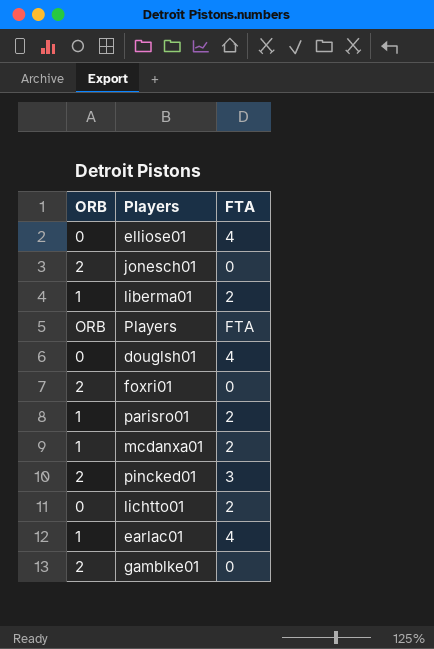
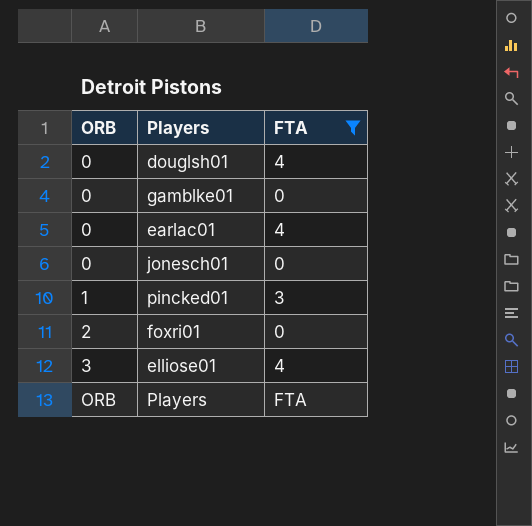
filter: none -> FTA != 2
row order: none -> ORB ascending
gamblke01 | ORB: 2 -> 0
earlac01 | ORB: 1 -> 0
jonesch01 | ORB: 2 -> 0
pincked01 | ORB: 2 -> 1
elliose01 | ORB: 0 -> 3

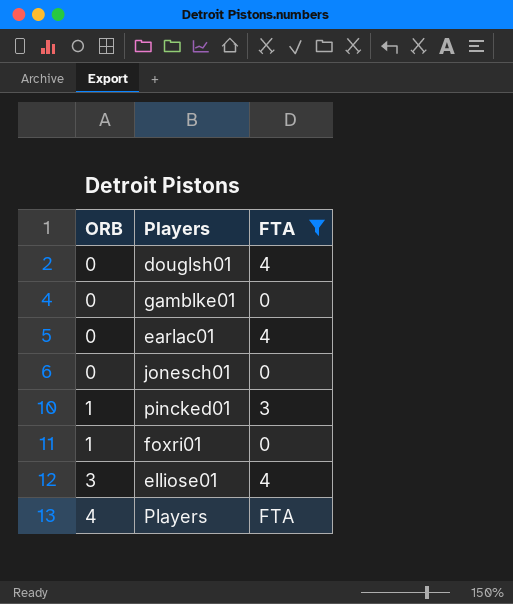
foxri01 | ORB: 2 -> 1
Players | ORB: ORB -> 4

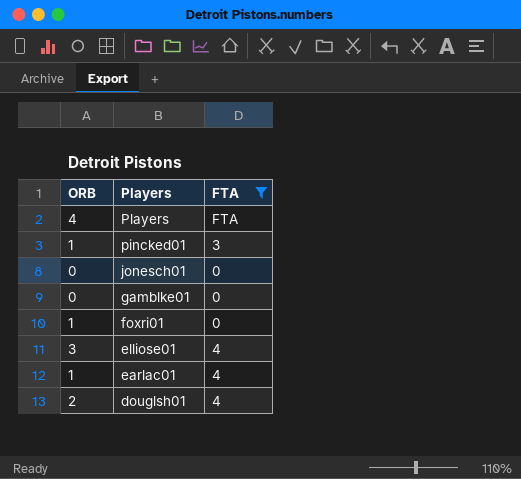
row order: ORB ascending -> Players descending
earlac01 | ORB: 0 -> 1
douglsh01 | ORB: 0 -> 2

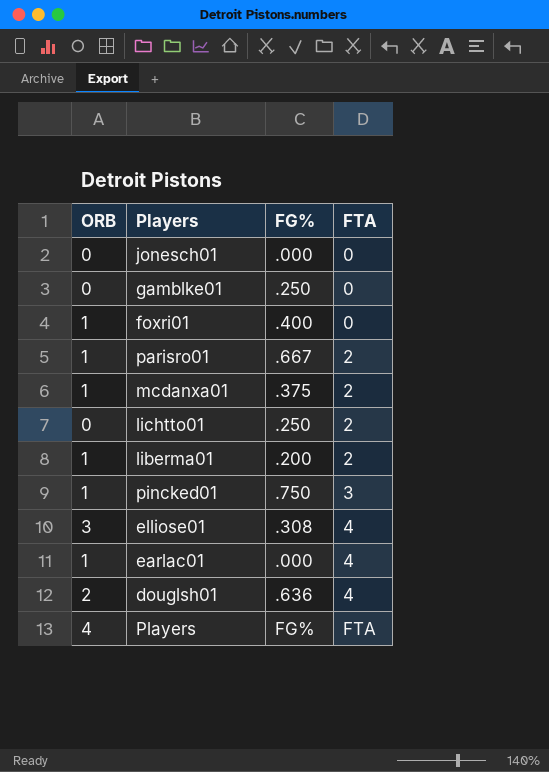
filter: FTA != 2 -> none
row order: Players descending -> FTA ascending
column FG% | position: none -> 3

